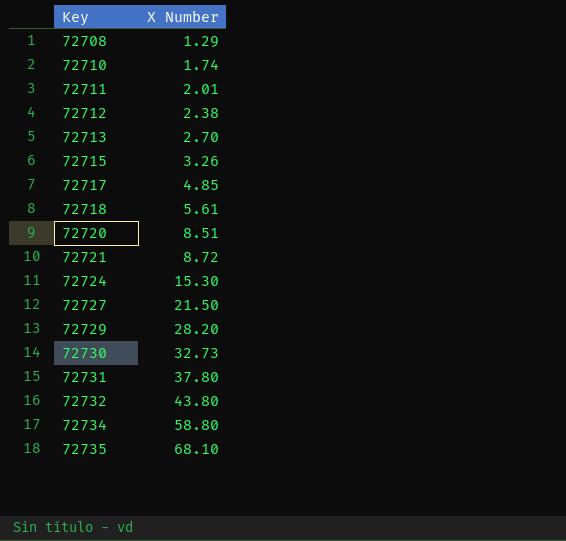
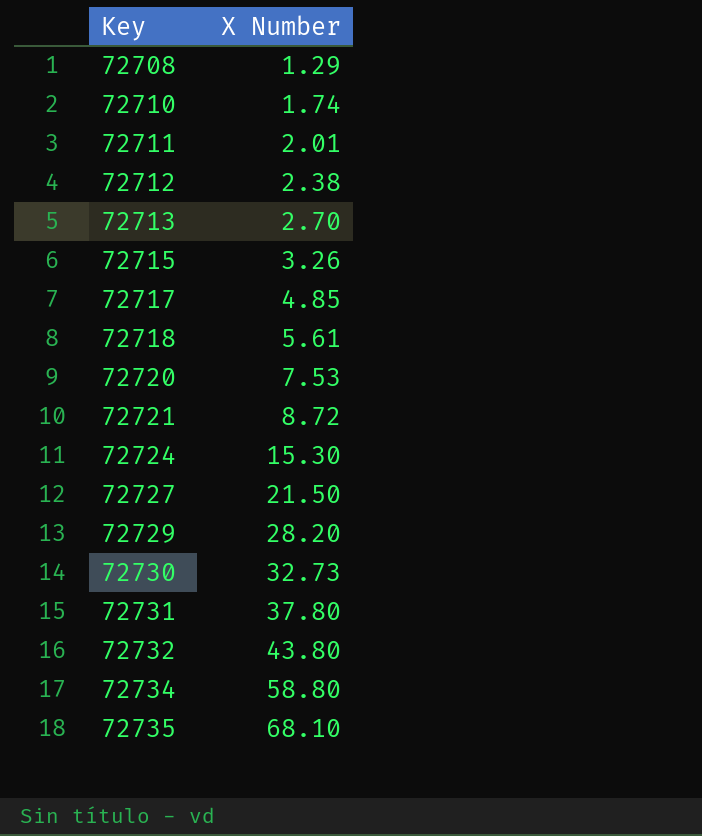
72720 | X Number: 8.51 -> 7.53

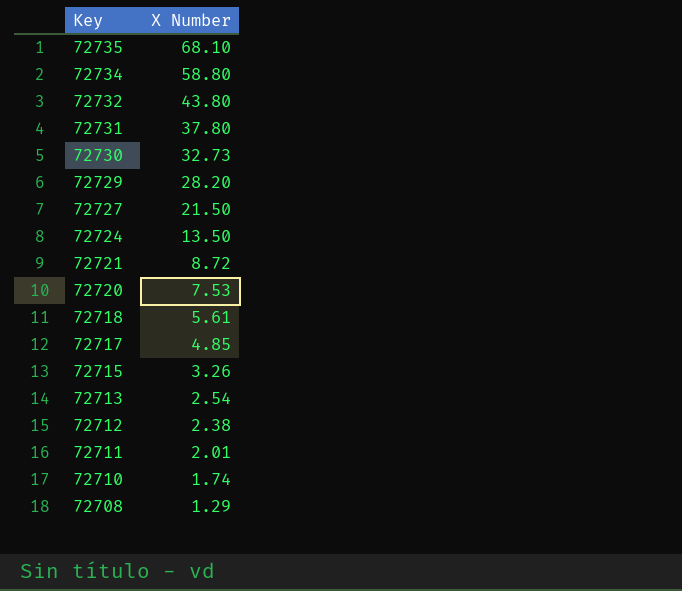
row order: Key ascending -> Key descending
72724 | X Number: 15.30 -> 13.50
72713 | X Number: 2.70 -> 2.54

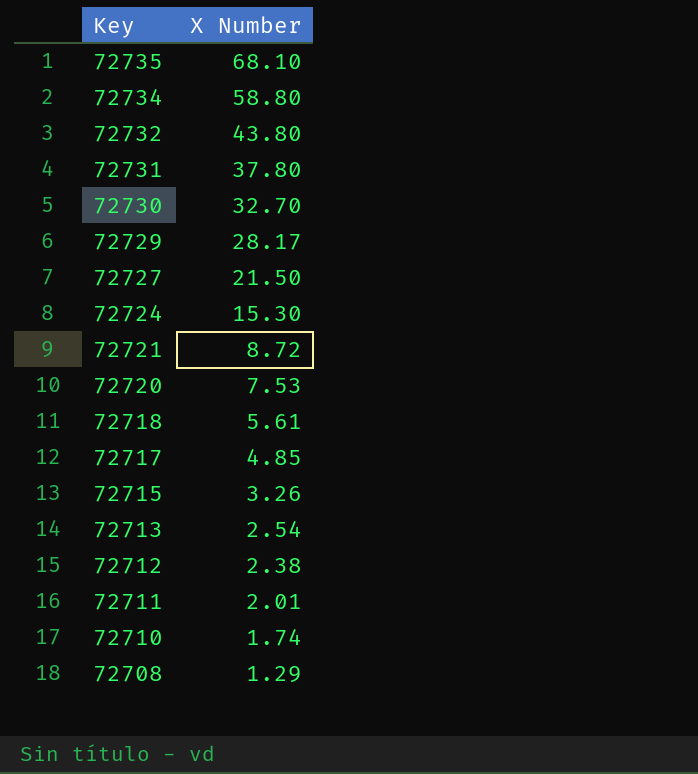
72730 | X Number: 32.73 -> 32.70
72729 | X Number: 28.20 -> 28.17
72724 | X Number: 13.50 -> 15.30

